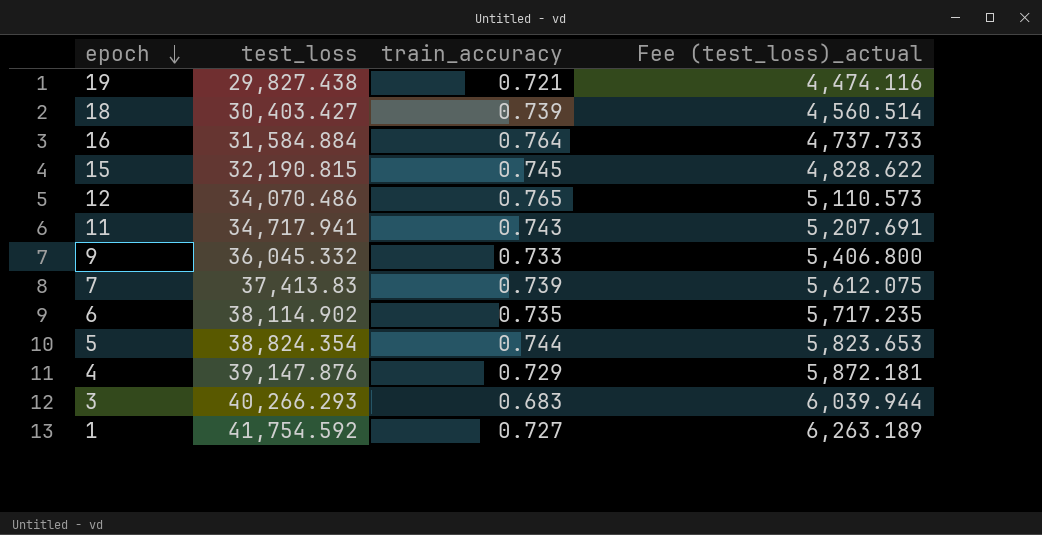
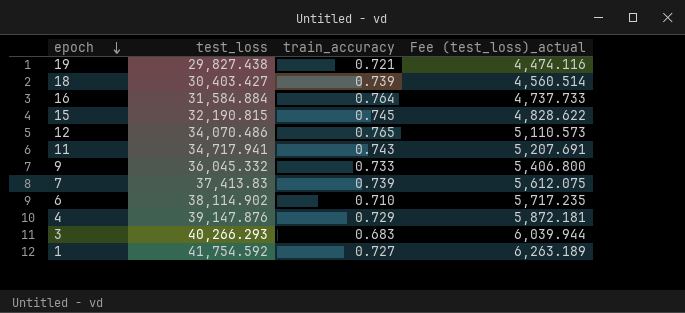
row 5: 38,824.354 | 0.744 | 5,823.653 -> none
6 | train_accuracy: 0.735 -> 0.710

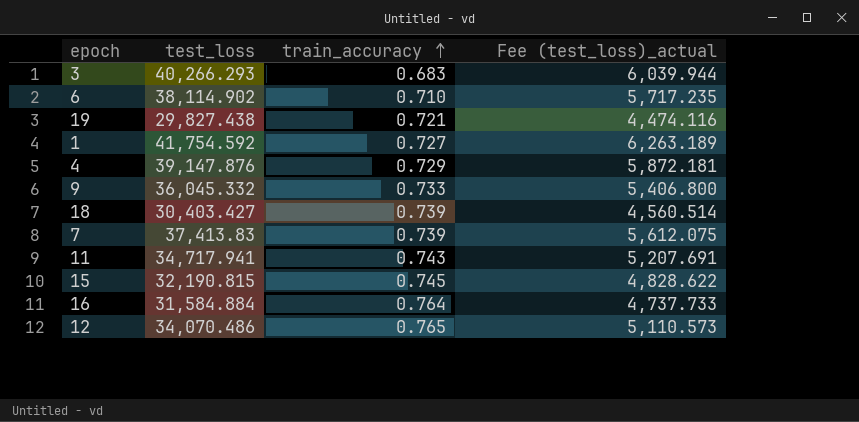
row order: epoch descending -> train_accuracy ascending

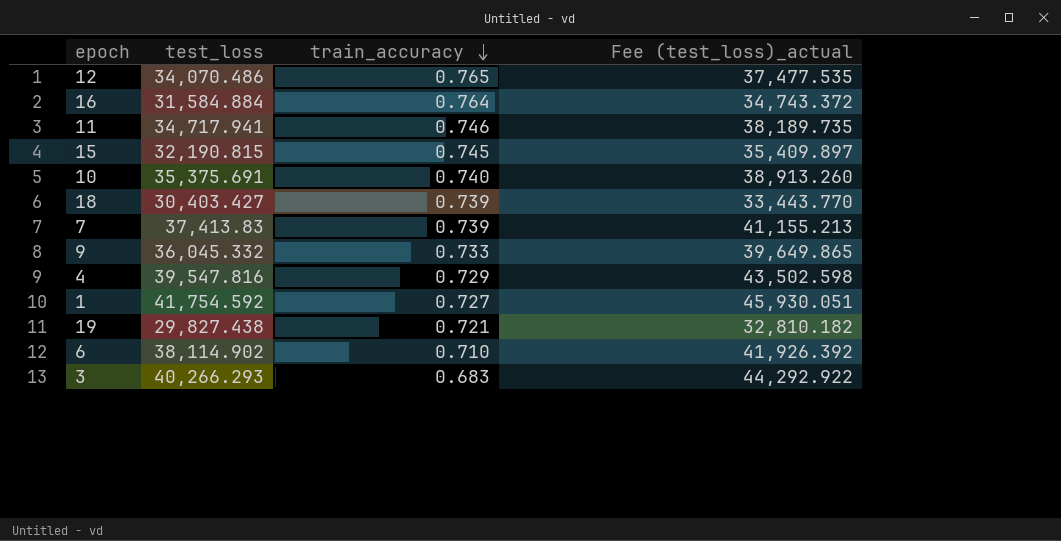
row order: train_accuracy ascending -> train_accuracy descending
column Fee (test_loss)_actual | formula: [test_loss] * 0.15 -> [test_loss] * 1.1
11 | train_accuracy: 0.743 -> 0.746
row 10: none -> 35,375.691 | 0.740 | 38,913.260
4 | test_loss: 39,147.876 -> 39,547.816

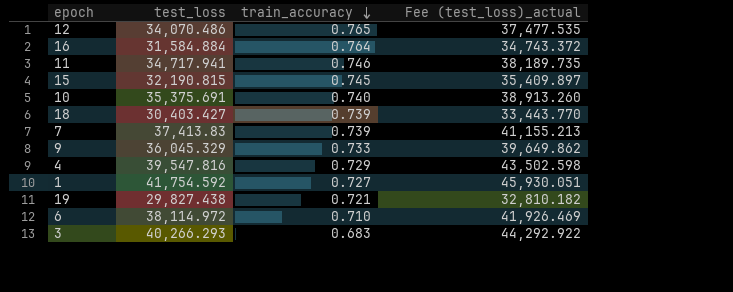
9 | test_loss: 36,045.332 -> 36,045.329
9 | Fee (test_loss)_actual: 39,649.865 -> 39,649.862
6 | test_loss: 38,114.902 -> 38,114.972
6 | Fee (test_loss)_actual: 41,926.392 -> 41,926.469

